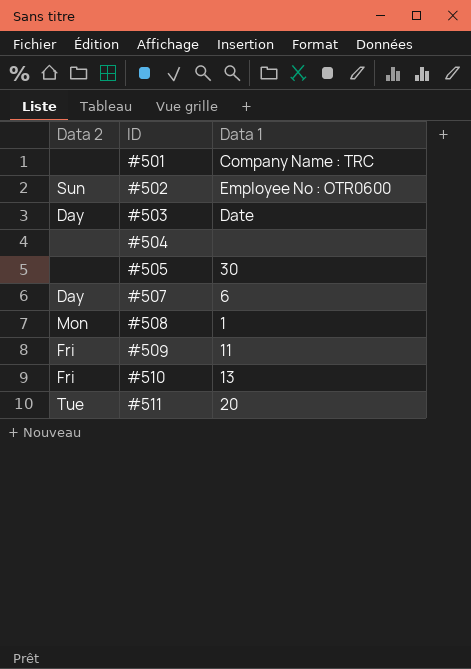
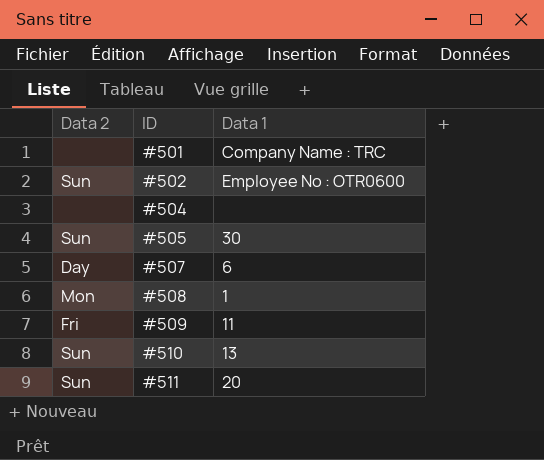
row #503: Day | Date -> none
#505 | Data 2: none -> Sun
#510 | Data 2: Fri -> Sun
#511 | Data 2: Tue -> Sun

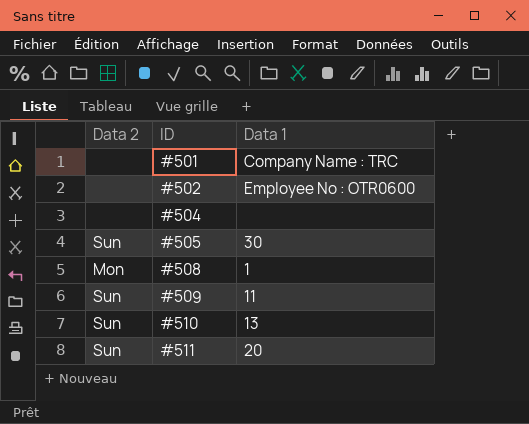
row #507: Day | 6 -> none
#502 | Data 2: Sun -> none
#509 | Data 2: Fri -> Sun

